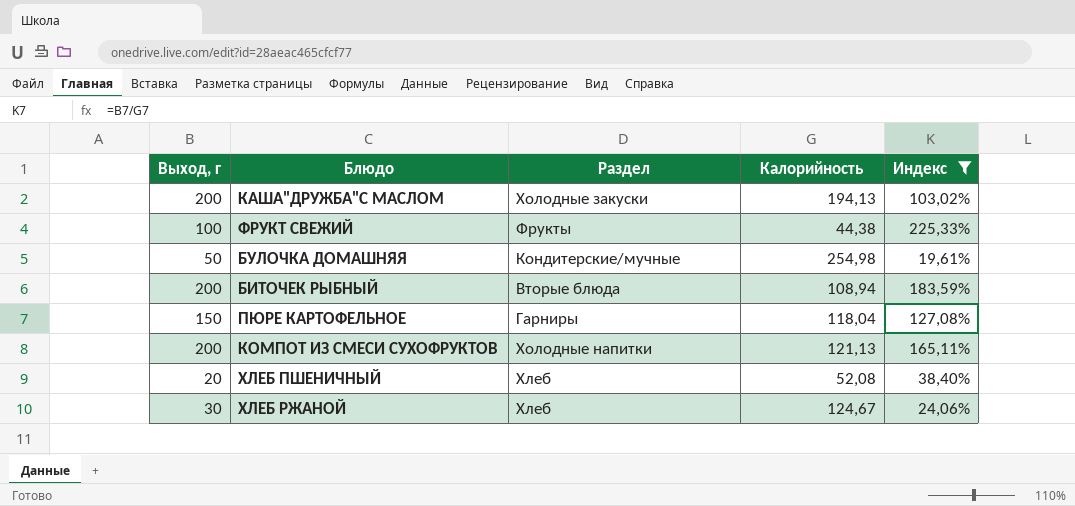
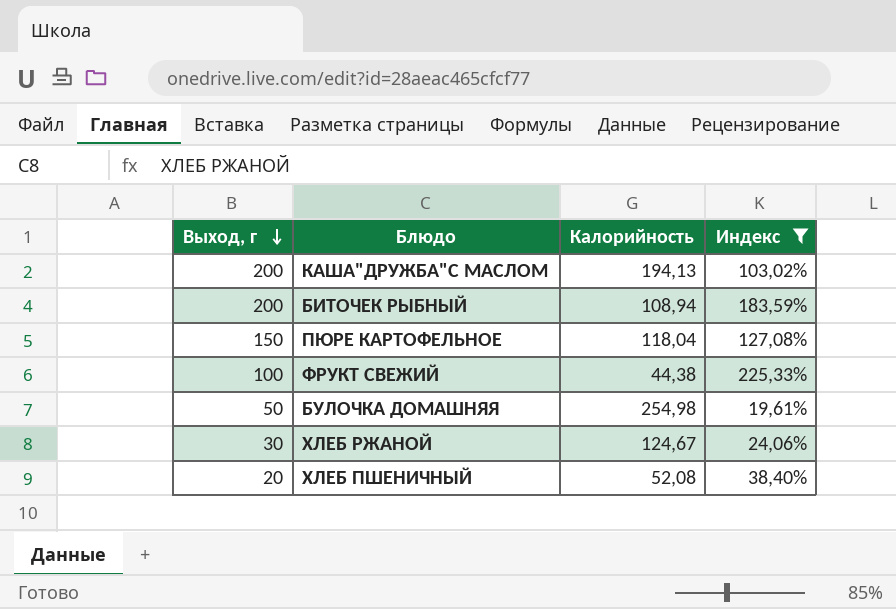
row order: none -> Выход, г descending
column Раздел | position: 3 -> none
row КОМПОТ ИЗ СМЕСИ СУХОФРУКТОВ: 200 | Холодные напитки | 121,13 | 165,11% -> none

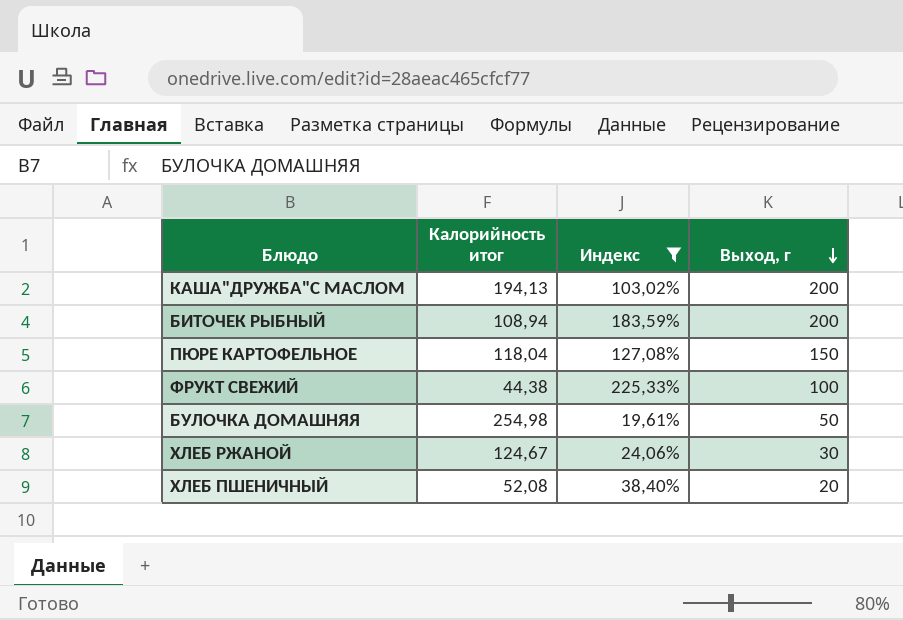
column name: Калорийность -> Калорийность итог
column Выход, г | position: 1 -> 4

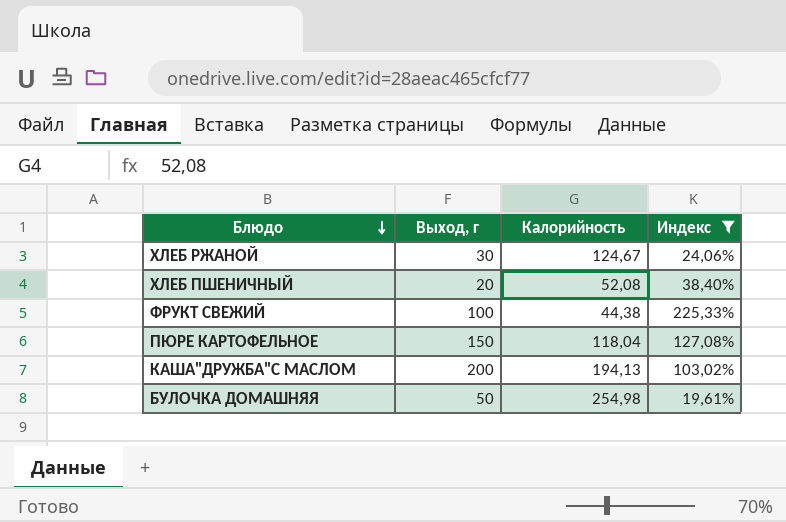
row order: Выход, г descending -> Блюдо descending
column Выход, г | position: 4 -> 2
column name: Калорийность итог -> Калорийность
row БИТОЧЕК РЫБНЫЙ: 108,94 | 183,59% | 200 -> none

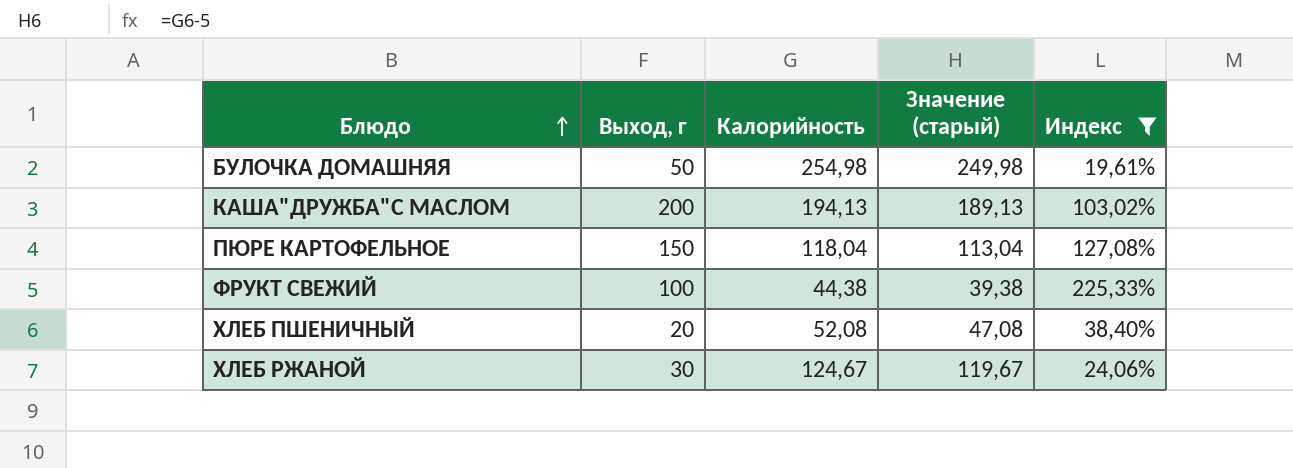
row order: Блюдо descending -> Блюдо ascending
column Значение (старый) | formula: none -> [Калорийность] - 5

